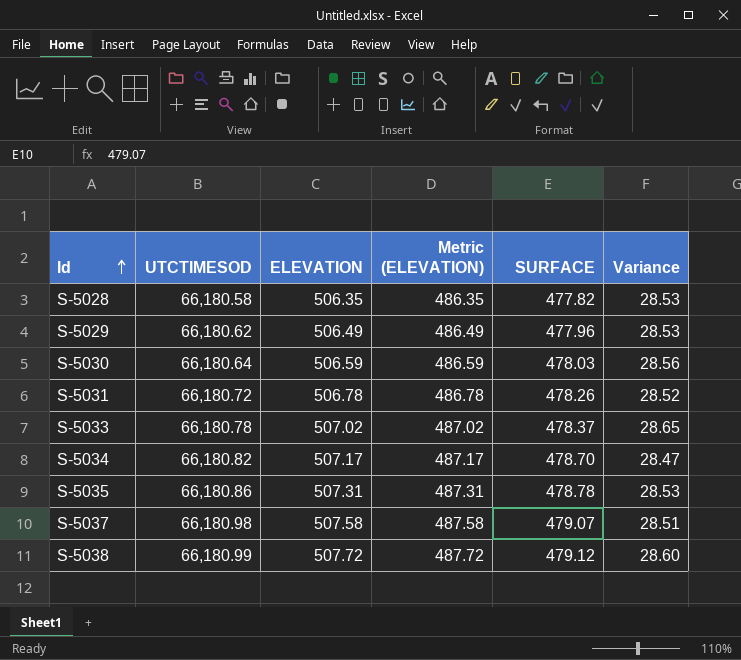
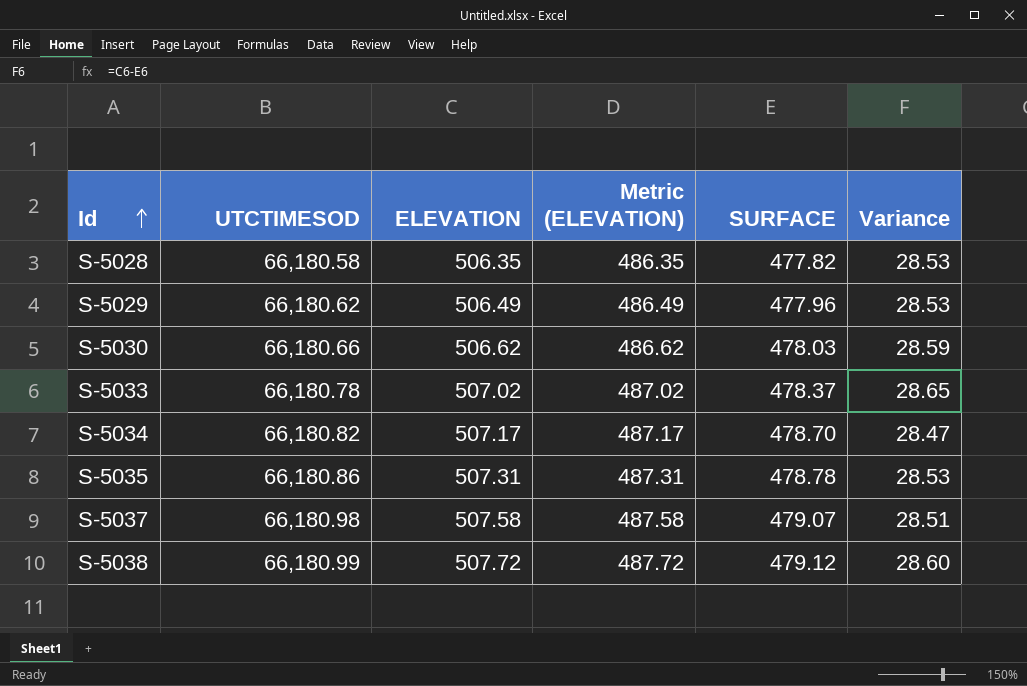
row S-5031: 66,180.72 | 506.78 | 486.78 | 478.26 | 28.52 -> none
S-5030 | UTCTIMESOD: 66,180.64 -> 66,180.66
S-5030 | ELEVATION: 506.59 -> 506.62
S-5030 | Metric (ELEVATION): 486.59 -> 486.62
S-5030 | Variance: 28.56 -> 28.59

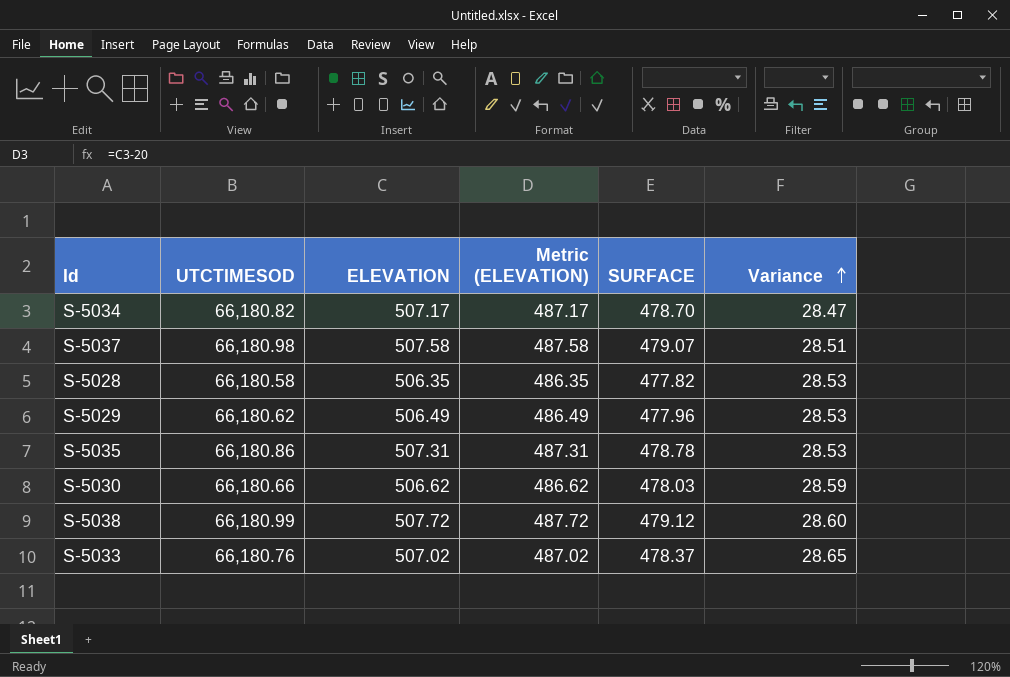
row order: Id ascending -> Variance ascending
S-5033 | UTCTIMESOD: 66,180.78 -> 66,180.76

